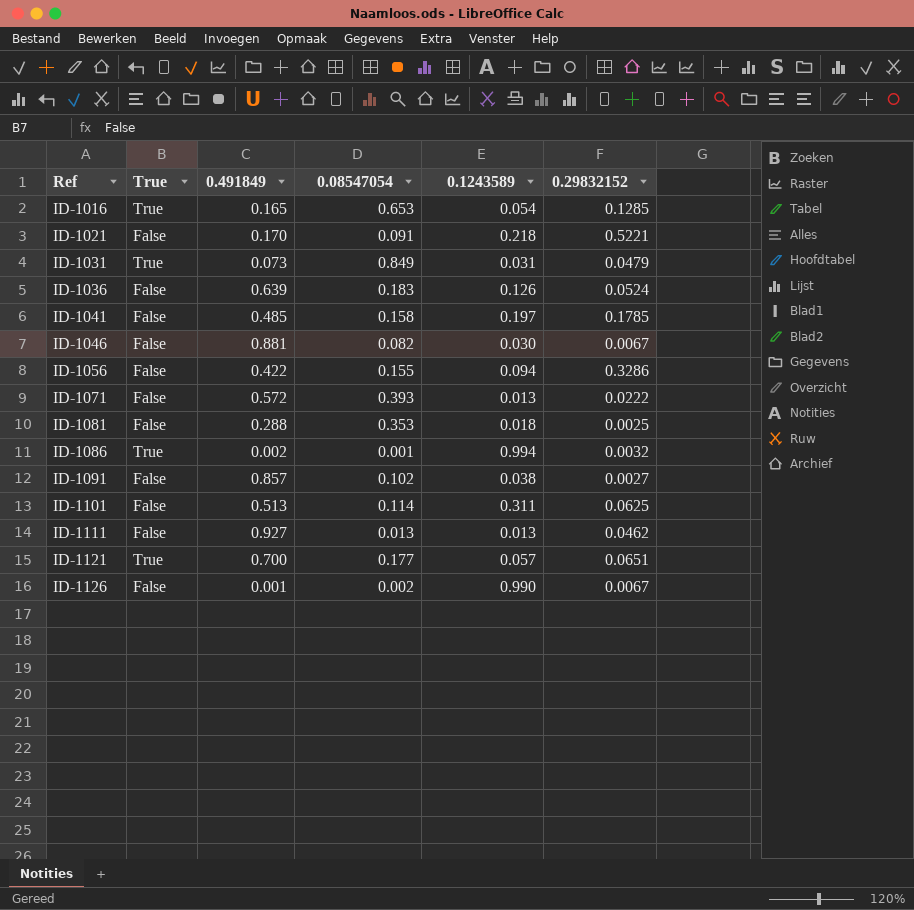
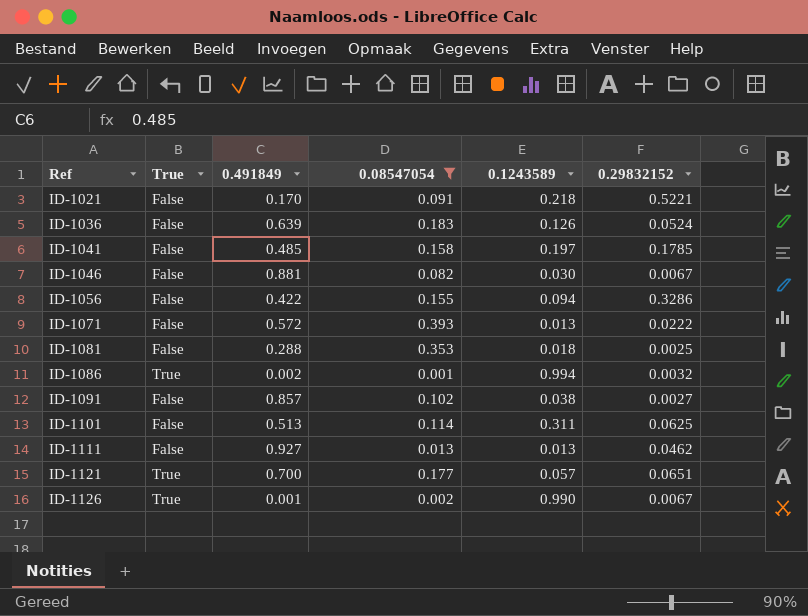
filter: none -> 0.08547054 <= 0.393
ID-1126 | True: False -> True

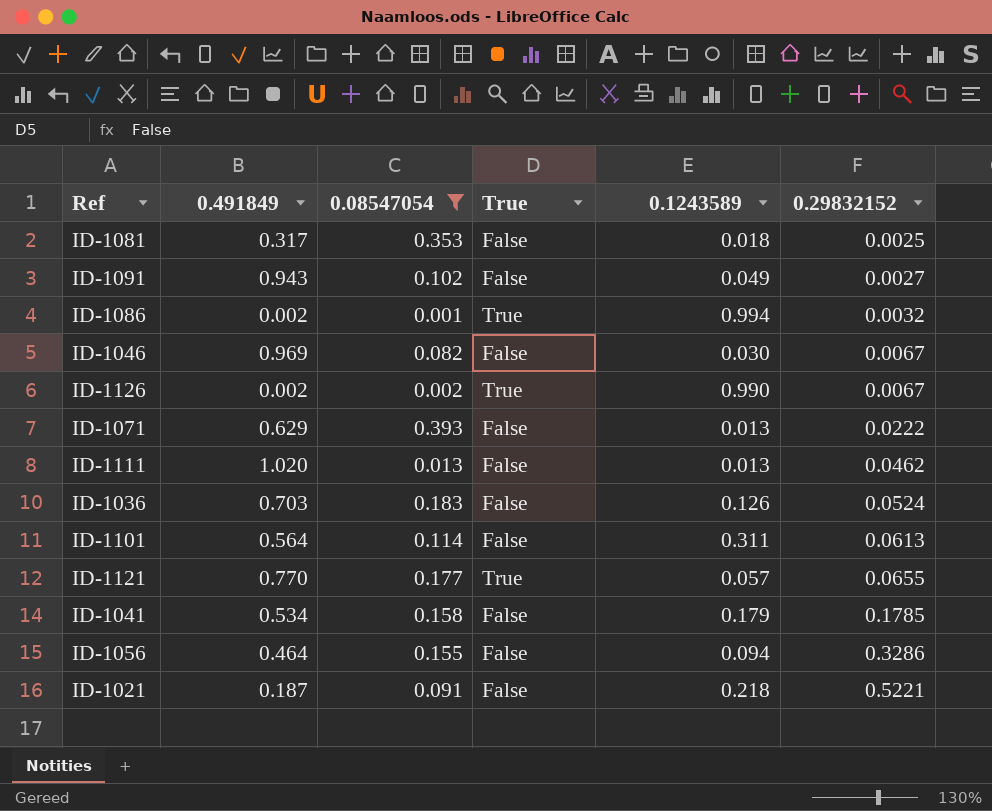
row order: Ref ascending -> 0.29832152 ascending
column True | position: 2 -> 4
ID-1081 | 0.491849: 0.288 -> 0.317
ID-1091 | 0.491849: 0.857 -> 0.943
ID-1091 | 0.1243589: 0.038 -> 0.049
ID-1046 | 0.491849: 0.881 -> 0.969
ID-1126 | 0.491849: 0.001 -> 0.002
ID-1071 | 0.491849: 0.572 -> 0.629
ID-1111 | 0.491849: 0.927 -> 1.020
ID-1036 | 0.491849: 0.639 -> 0.703
ID-1101 | 0.491849: 0.513 -> 0.564
ID-1101 | 0.29832152: 0.0625 -> 0.0613
ID-1121 | 0.491849: 0.700 -> 0.770
ID-1121 | 0.29832152: 0.0651 -> 0.0655
ID-1041 | 0.491849: 0.485 -> 0.534
ID-1041 | 0.1243589: 0.197 -> 0.179
ID-1056 | 0.491849: 0.422 -> 0.464
ID-1021 | 0.491849: 0.170 -> 0.187

